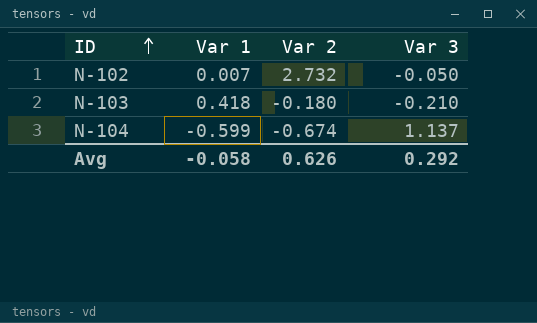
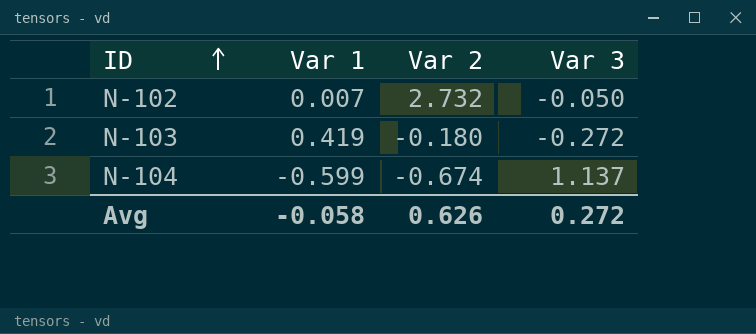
N-103 | Var 1: 0.418 -> 0.419
N-103 | Var 3: -0.210 -> -0.272
Avg | Var 3: 0.292 -> 0.272

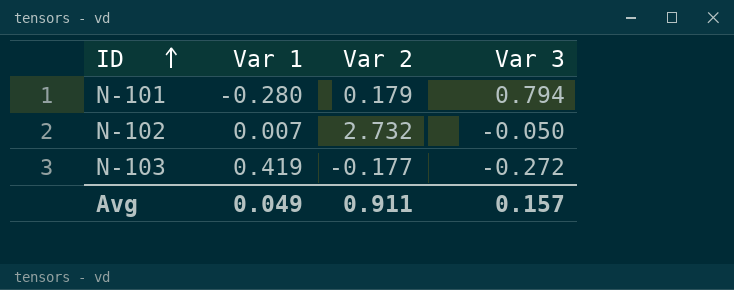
row N-104: -0.599 | -0.674 | 1.137 -> none
row N-101: none -> -0.280 | 0.179 | 0.794
N-103 | Var 2: -0.180 -> -0.177
Avg | Var 1: -0.058 -> 0.049
Avg | Var 2: 0.626 -> 0.911
Avg | Var 3: 0.272 -> 0.157

